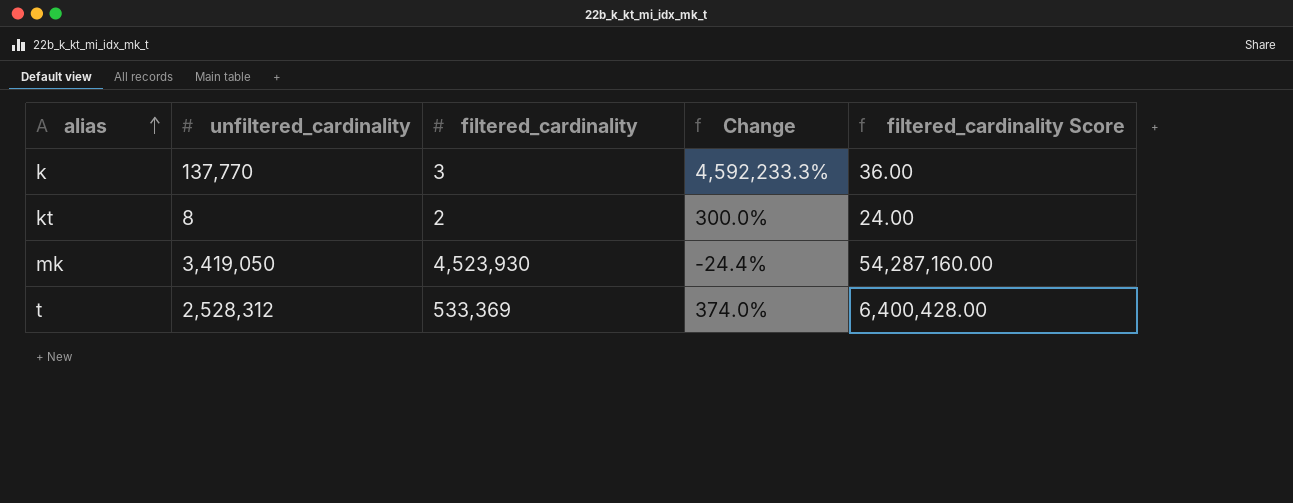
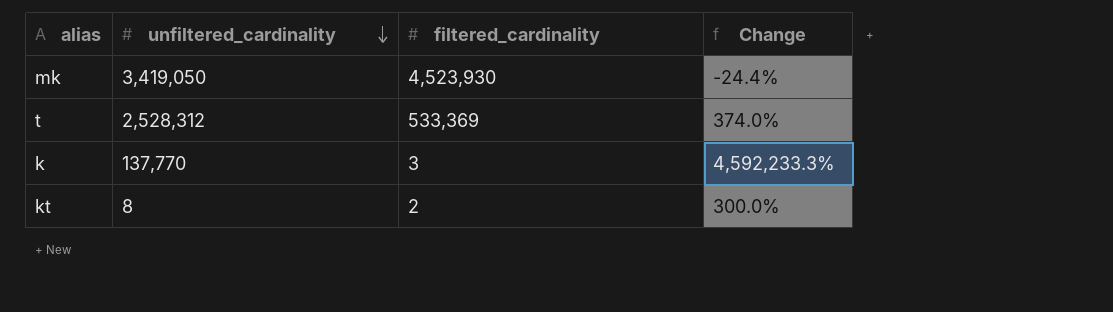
row order: alias ascending -> unfiltered_cardinality descending
column filtered_cardinality Score | formula: [filtered_cardinality] * 12 -> none

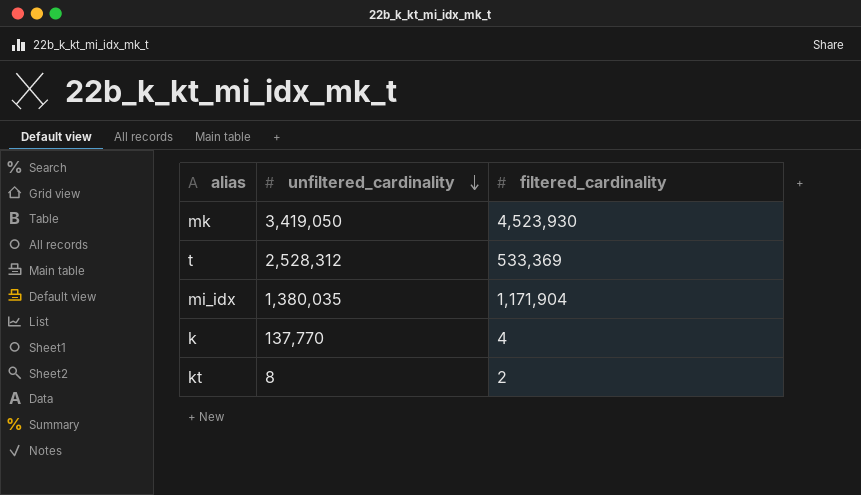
column Change | formula: ([unfiltered_cardinality] - [filtered_cardinality]) / [filtered_cardinality] -> none
row mi_idx: none -> 1,380,035 | 1,171,904
k | filtered_cardinality: 3 -> 4

